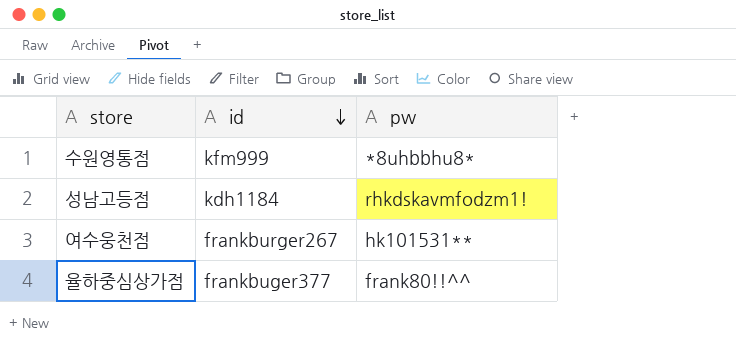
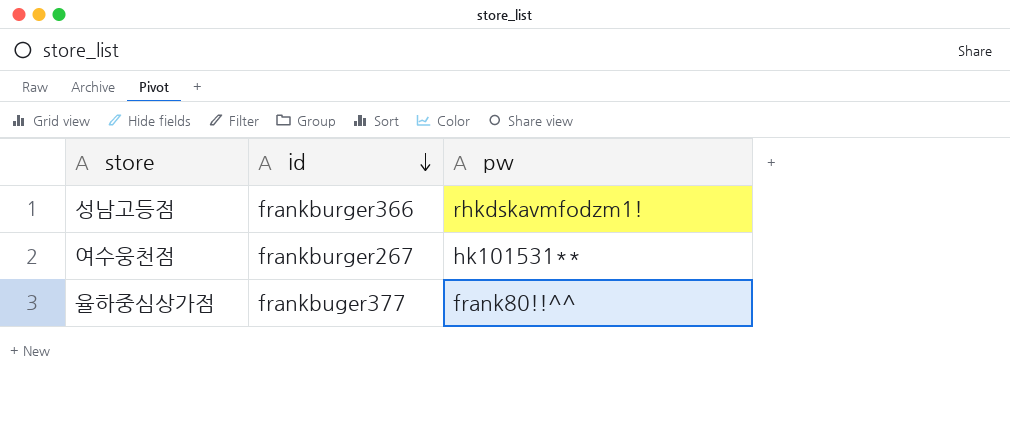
row 수원영통점: kfm999 | *8uhbbhu8* -> none
성남고등점 | id: kdh1184 -> frankburger366

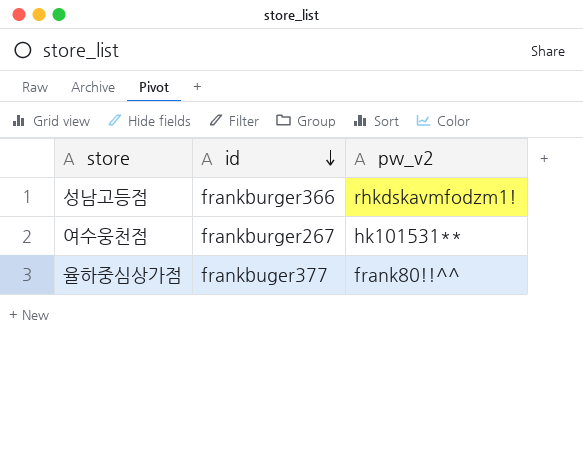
column name: pw -> pw_v2

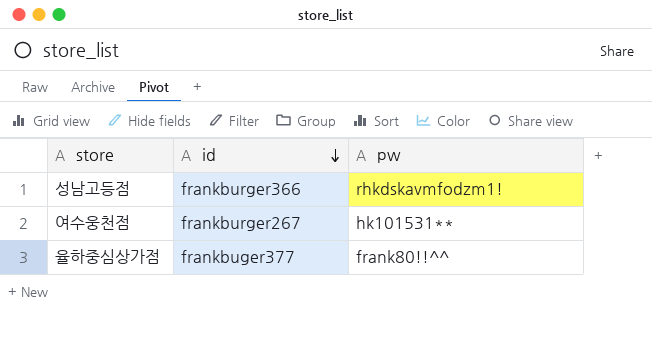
column name: pw_v2 -> pw

